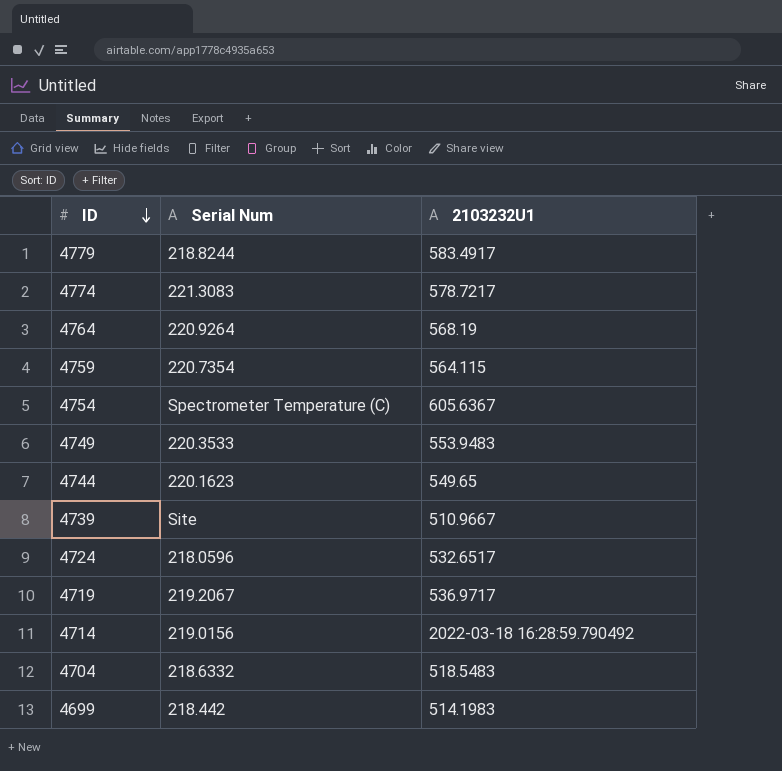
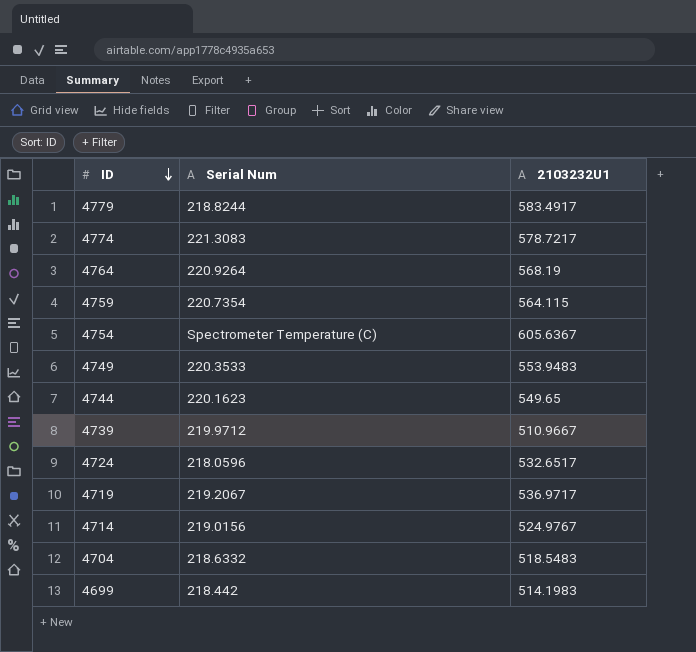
4739 | Serial Num: Site -> 219.9712
4714 | 2103232U1: 2022-03-18 16:28:59.790492 -> 524.9767

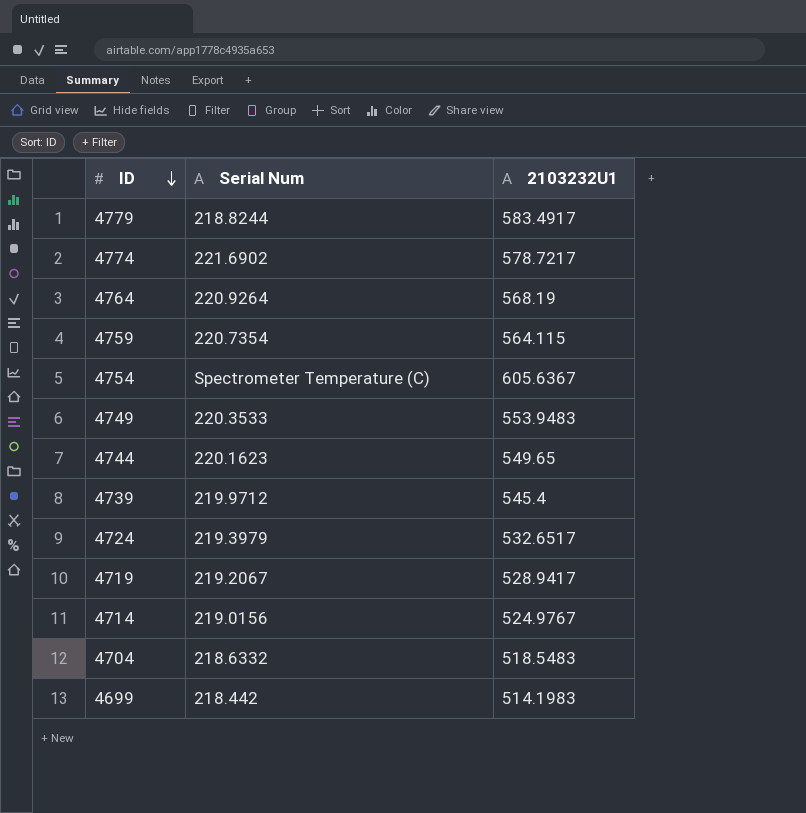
4774 | Serial Num: 221.3083 -> 221.6902
4739 | 2103232U1: 510.9667 -> 545.4
4724 | Serial Num: 218.0596 -> 219.3979
4719 | 2103232U1: 536.9717 -> 528.9417

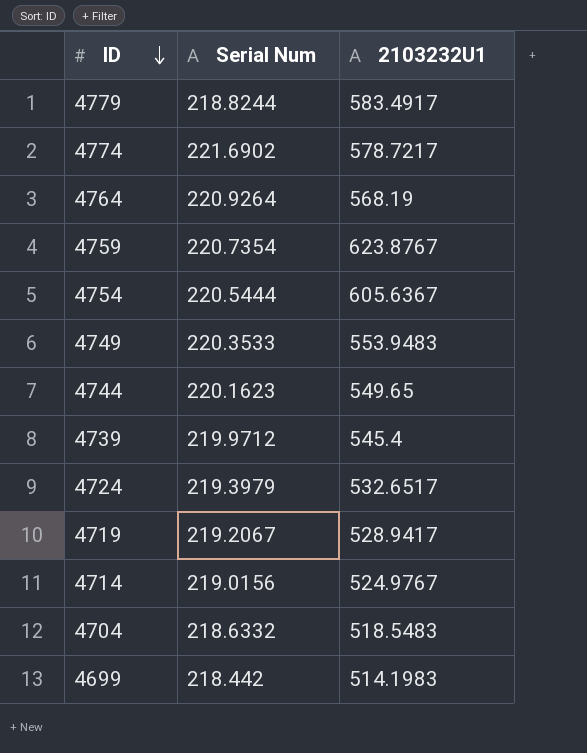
4759 | 2103232U1: 564.115 -> 623.8767
4754 | Serial Num: Spectrometer Temperature (C) -> 220.5444

